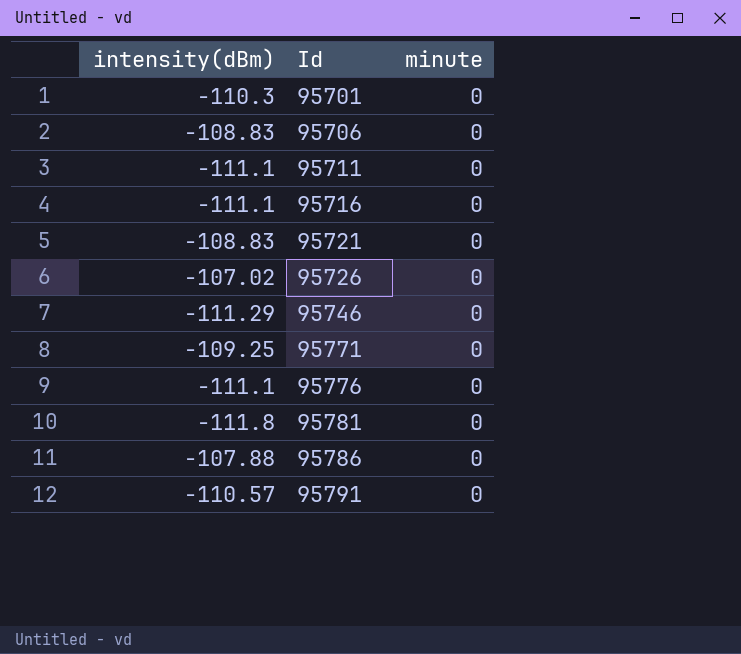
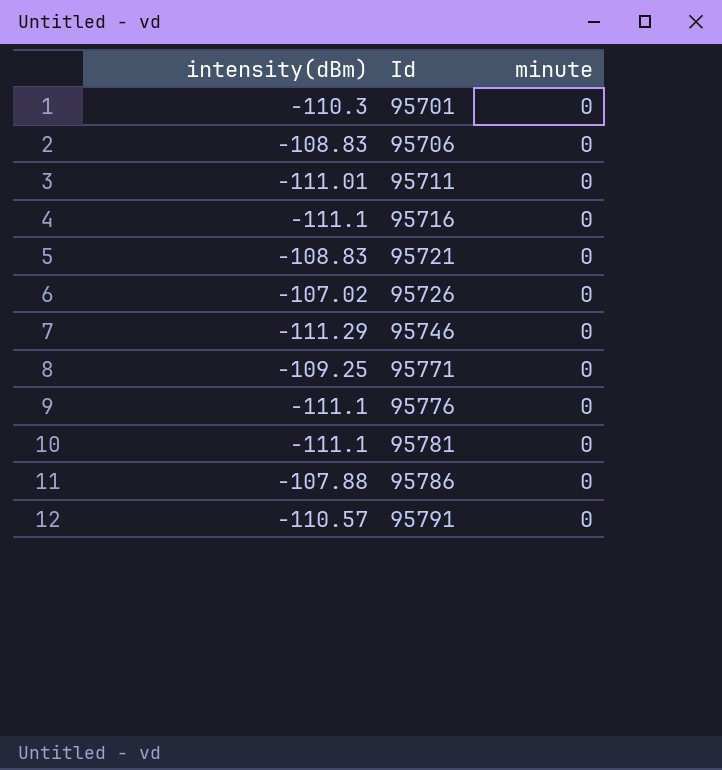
95711 | intensity(dBm): -111.1 -> -111.01
95781 | intensity(dBm): -111.8 -> -111.1

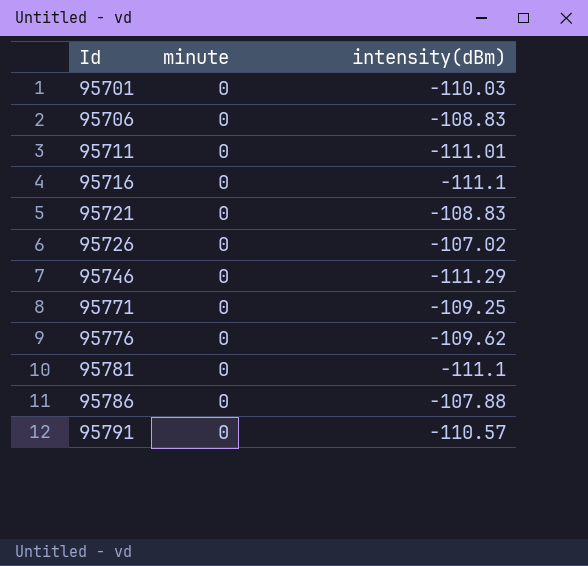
column intensity(dBm) | position: 1 -> 3
95701 | intensity(dBm): -110.3 -> -110.03
95776 | intensity(dBm): -111.1 -> -109.62

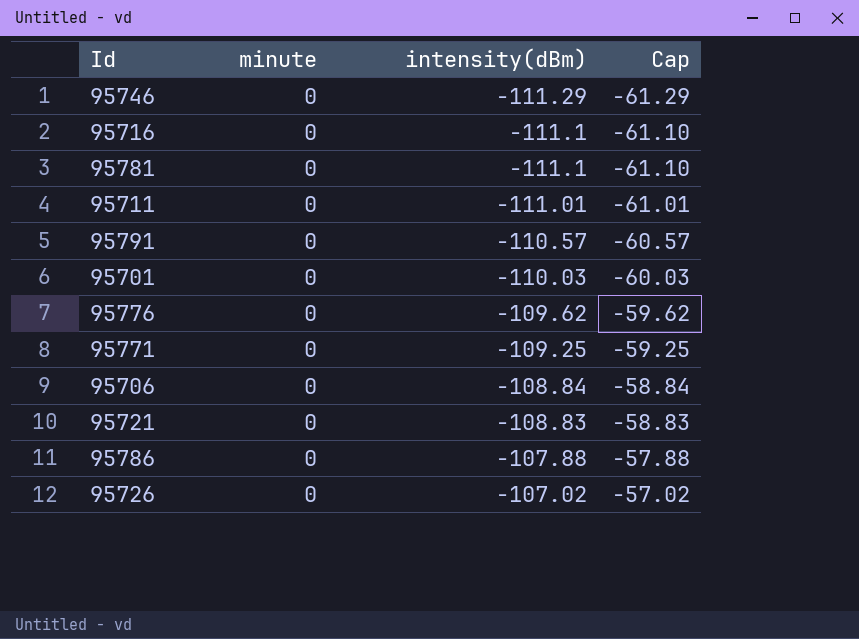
row order: Id ascending -> intensity(dBm) ascending
column Cap | formula: none -> [intensity(dBm)] + 50
95706 | intensity(dBm): -108.83 -> -108.84

